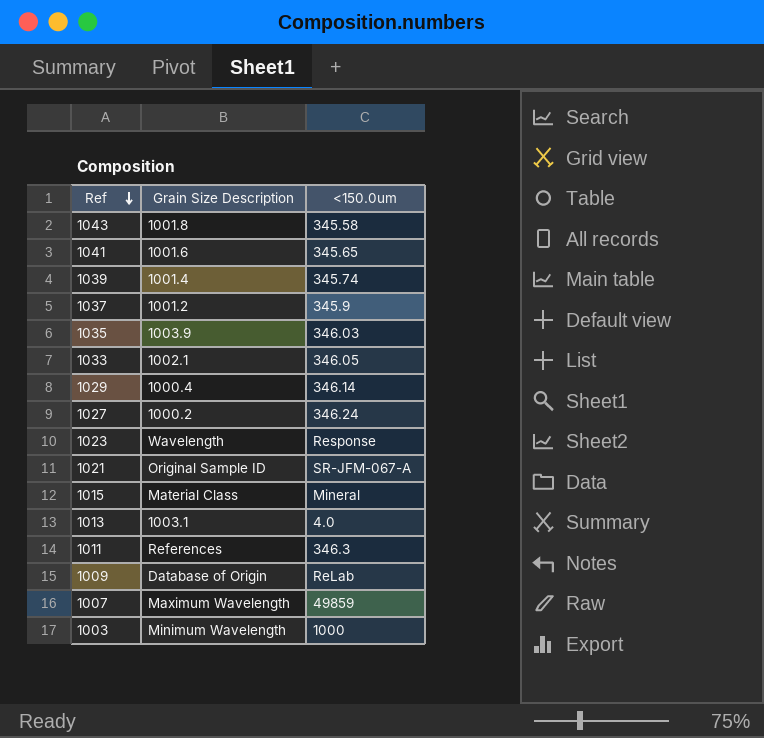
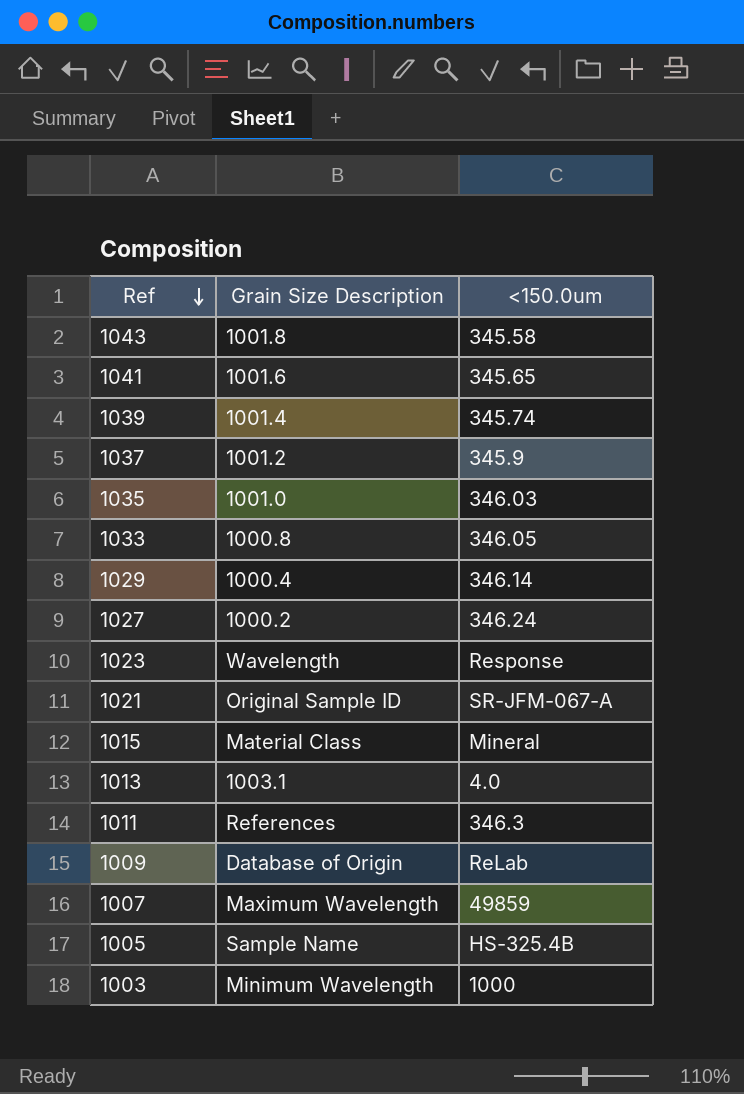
1035 | Grain Size Description: 1003.9 -> 1001.0
1033 | Grain Size Description: 1002.1 -> 1000.8
row 1005: none -> Sample Name | HS-325.4B

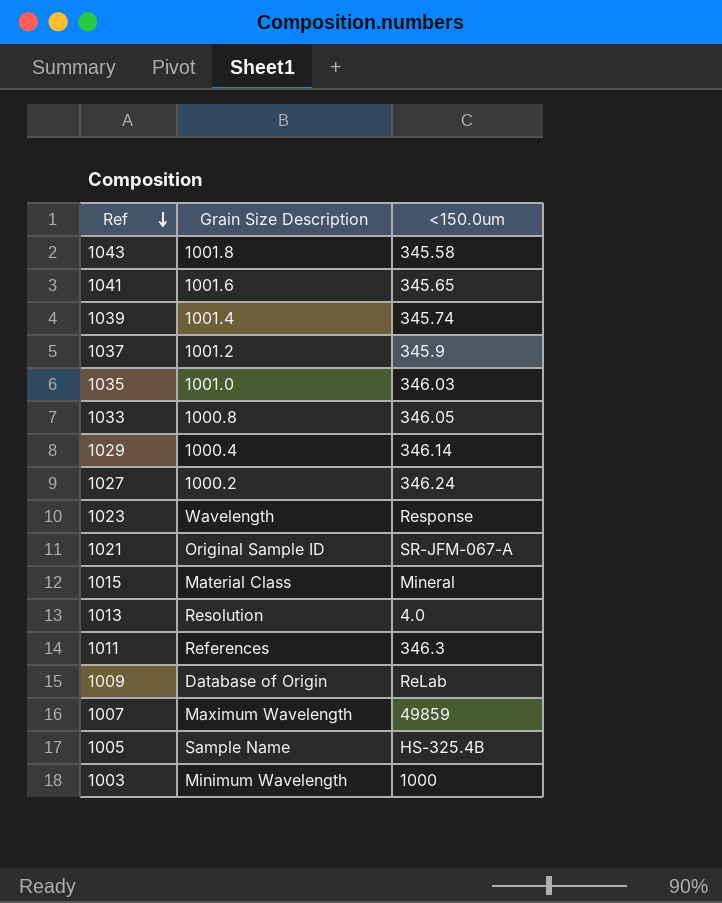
1013 | Grain Size Description: 1003.1 -> Resolution

